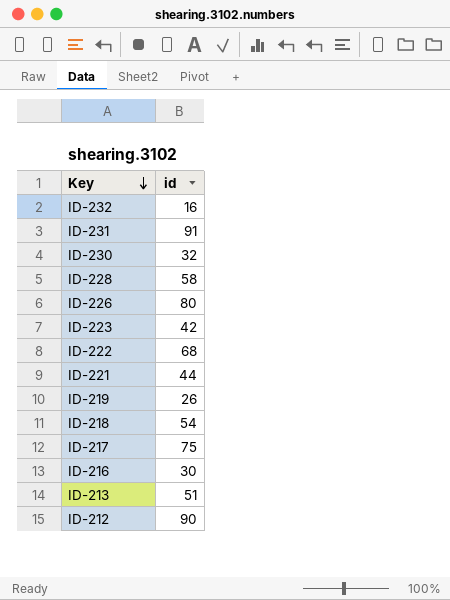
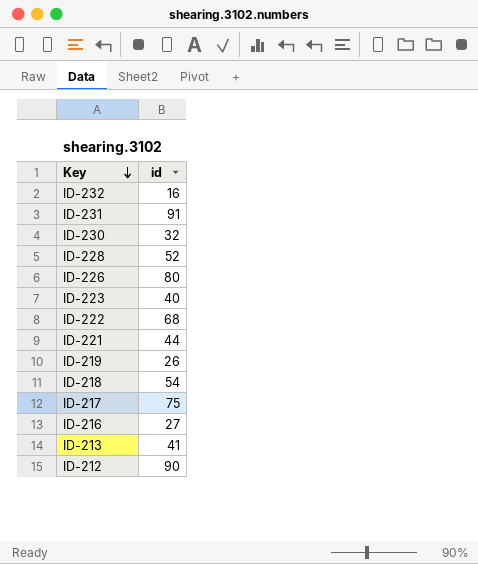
ID-228 | id: 58 -> 52
ID-223 | id: 42 -> 40
ID-216 | id: 30 -> 27
ID-213 | id: 51 -> 41

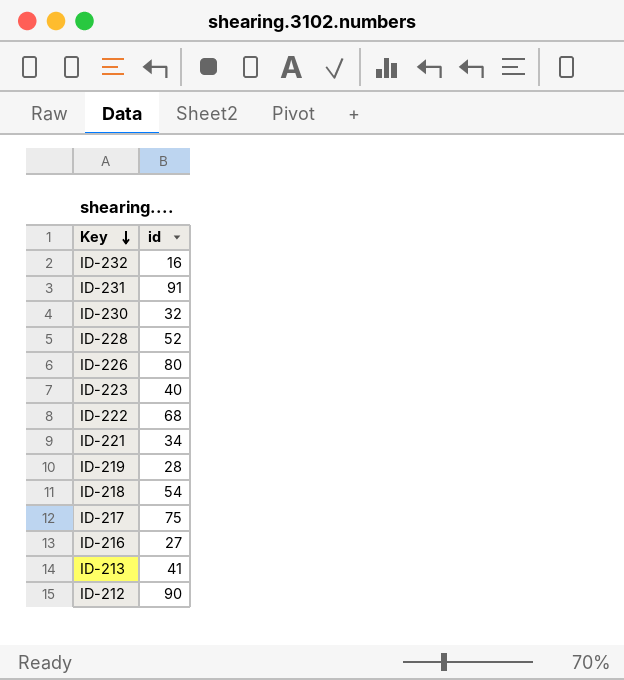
ID-221 | id: 44 -> 34
ID-219 | id: 26 -> 28

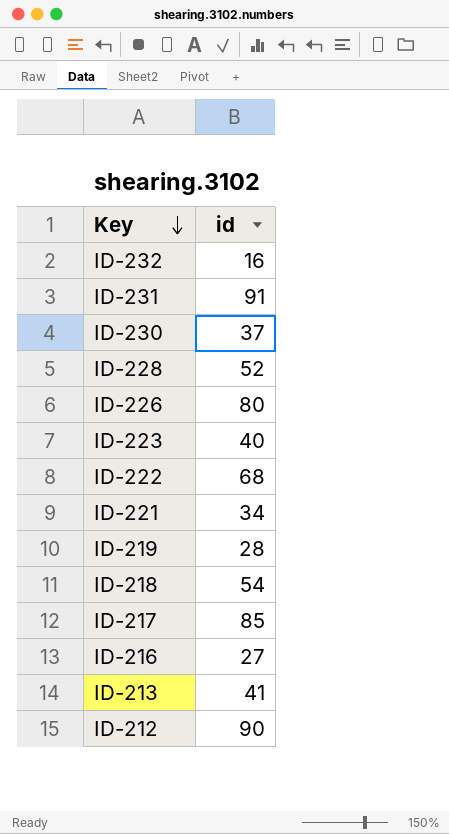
ID-230 | id: 32 -> 37
ID-217 | id: 75 -> 85

